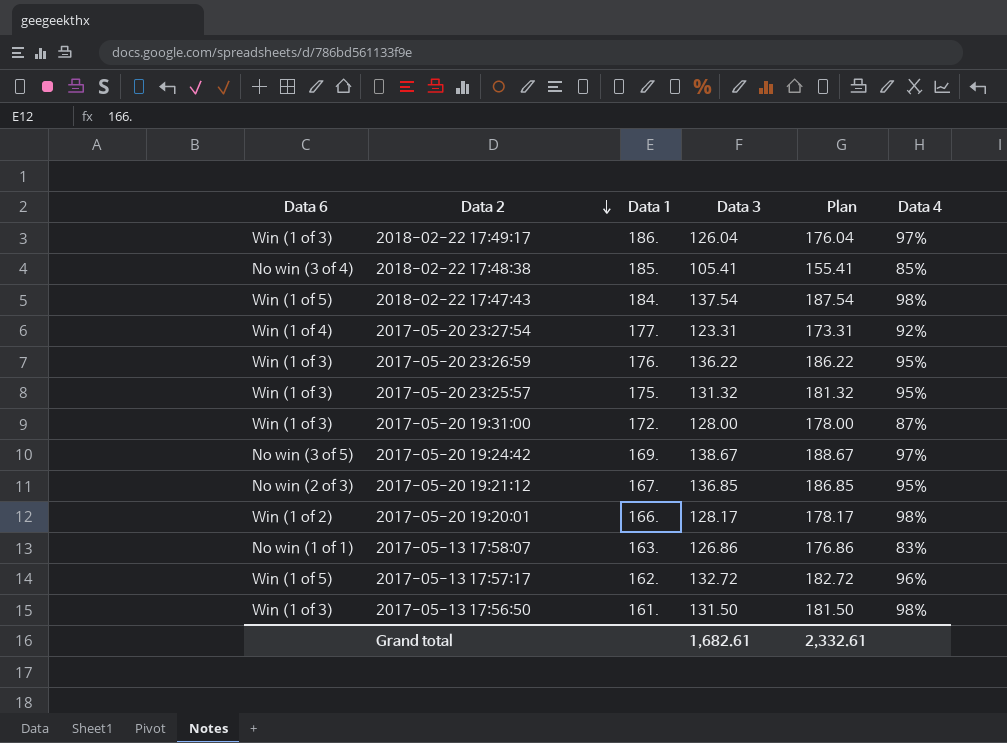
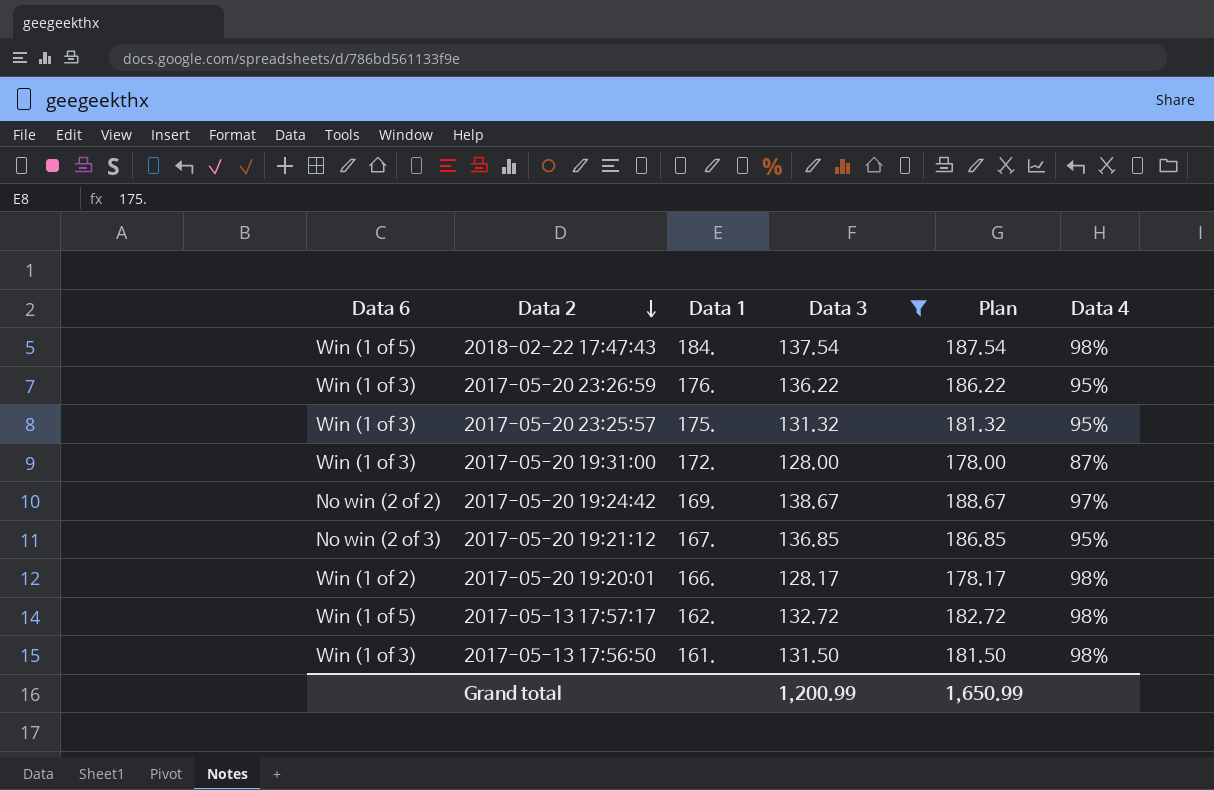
filter: none -> Data 3 >= 128.00
2017-05-20 19:24:42 | Data 6: No win (3 of 5) -> No win (2 of 2)
2017-05-13 17:57:17 | Data 4: 96% -> 98%
Grand total | Data 3: 1,682.61 -> 1,200.99
Grand total | Plan: 2,332.61 -> 1,650.99

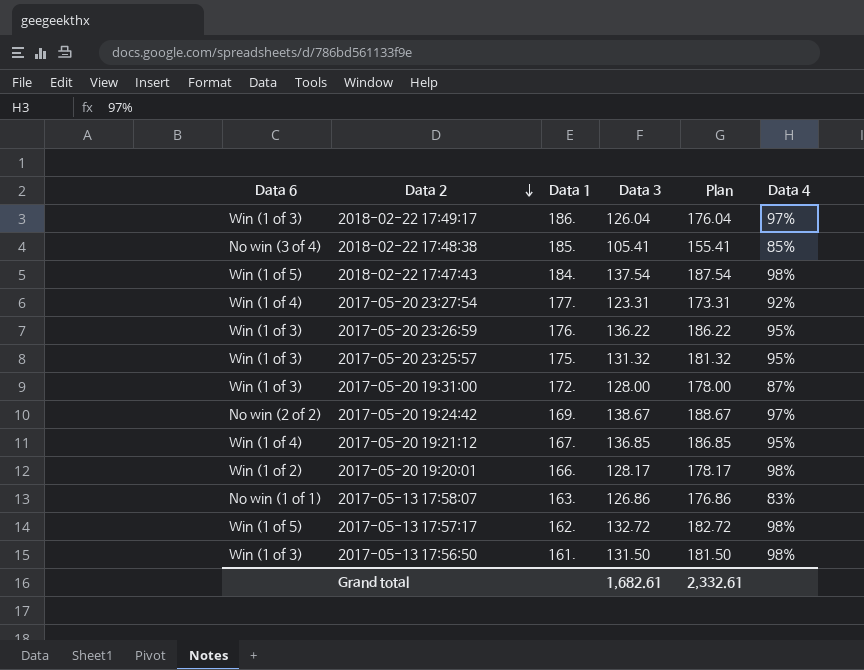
filter: Data 3 >= 128.00 -> none
2017-05-20 19:21:12 | Data 6: No win (2 of 3) -> Win (1 of 4)
Grand total | Data 3: 1,200.99 -> 1,682.61
Grand total | Plan: 1,650.99 -> 2,332.61

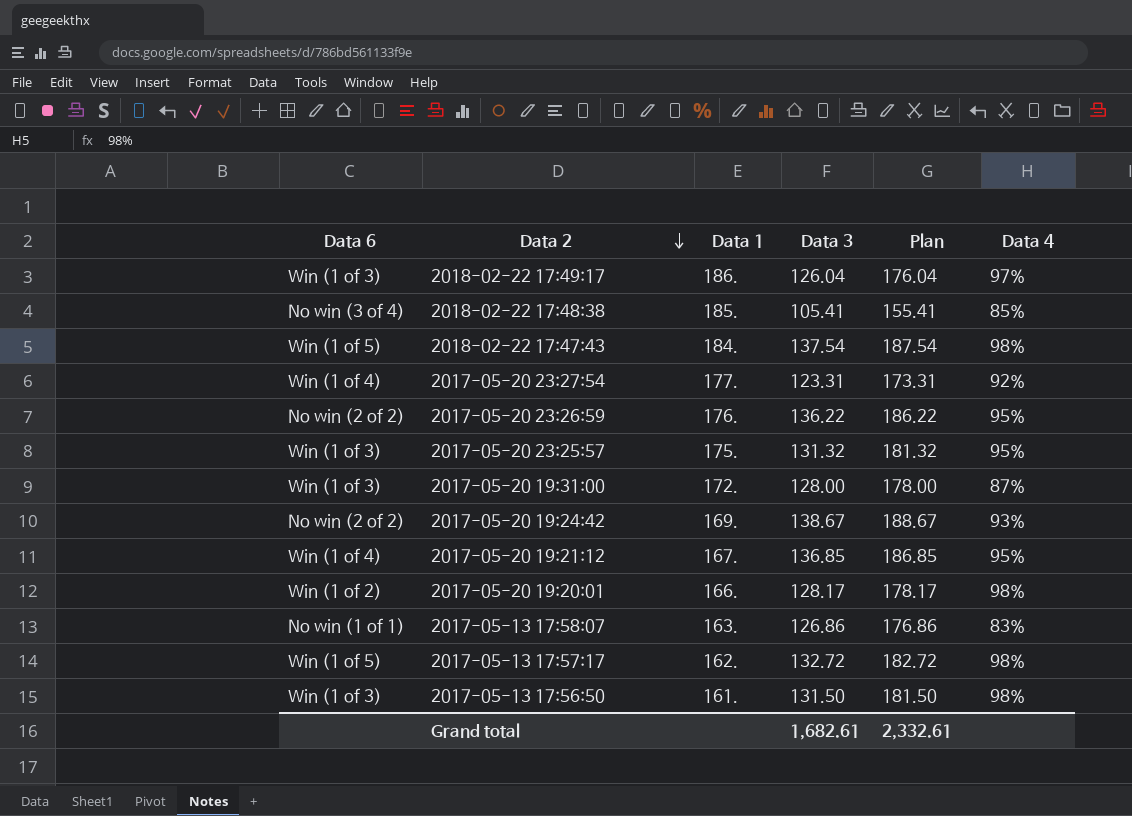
2017-05-20 23:26:59 | Data 6: Win (1 of 3) -> No win (2 of 2)
2017-05-20 19:24:42 | Data 4: 97% -> 93%

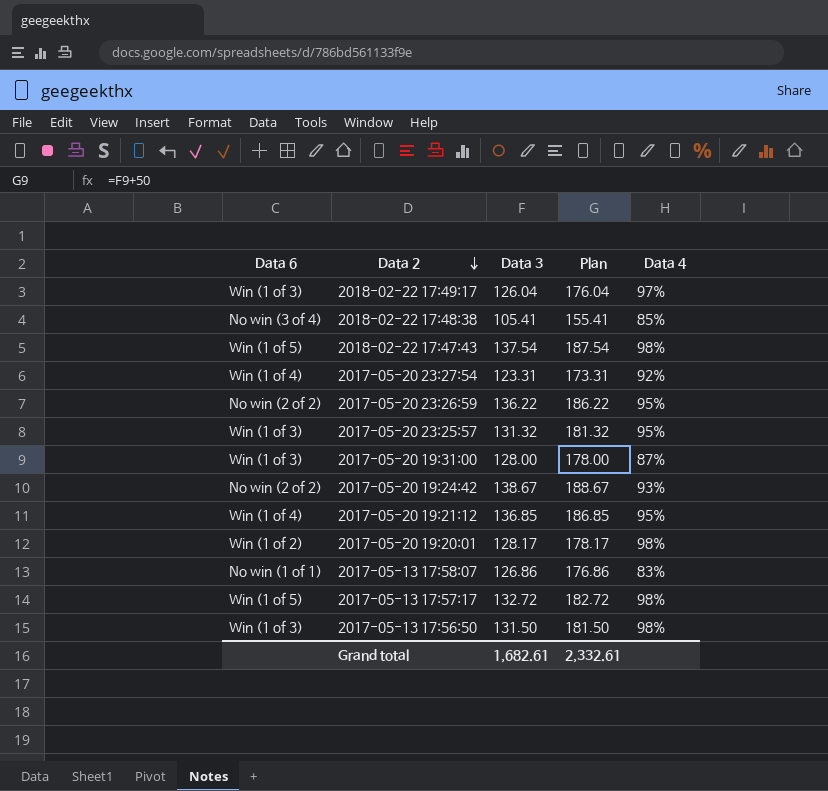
column Data 1 | position: 3 -> none

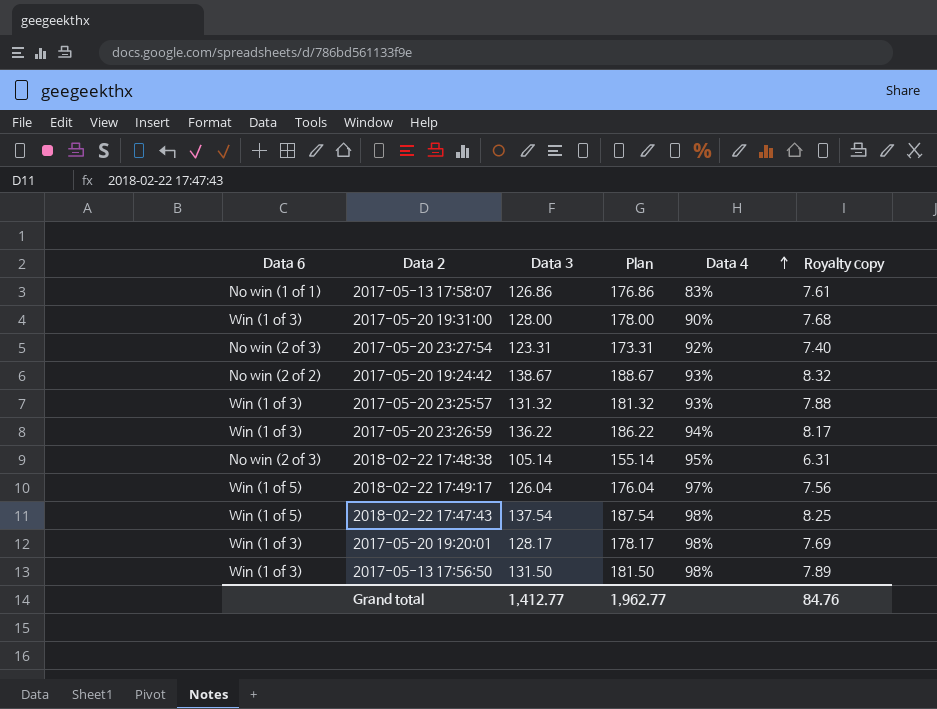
row order: Data 2 descending -> Data 4 ascending
column Royalty copy | formula: none -> [Data 3] * 0.06
row 2017-05-20 19:21:12: Win (1 of 4) | 136.85 | 186.85 | 95% -> none
row 2017-05-13 17:57:17: Win (1 of 5) | 132.72 | 182.72 | 98% -> none
2017-05-20 19:31:00 | Data 4: 87% -> 90%
2017-05-20 23:27:54 | Data 6: Win (1 of 4) -> No win (2 of 3)
2017-05-20 23:25:57 | Data 4: 95% -> 93%
2017-05-20 23:26:59 | Data 6: No win (2 of 2) -> Win (1 of 3)
2017-05-20 23:26:59 | Data 4: 95% -> 94%
2018-02-22 17:48:38 | Data 6: No win (3 of 4) -> No win (2 of 3)
2018-02-22 17:48:38 | Data 3: 105.41 -> 105.14
2018-02-22 17:48:38 | Plan: 155.41 -> 155.14
2018-02-22 17:48:38 | Data 4: 85% -> 95%
2018-02-22 17:49:17 | Data 6: Win (1 of 3) -> Win (1 of 5)
2017-05-20 19:20:01 | Data 6: Win (1 of 2) -> Win (1 of 3)
Grand total | Data 3: 1,682.61 -> 1,412.77
Grand total | Plan: 2,332.61 -> 1,962.77

